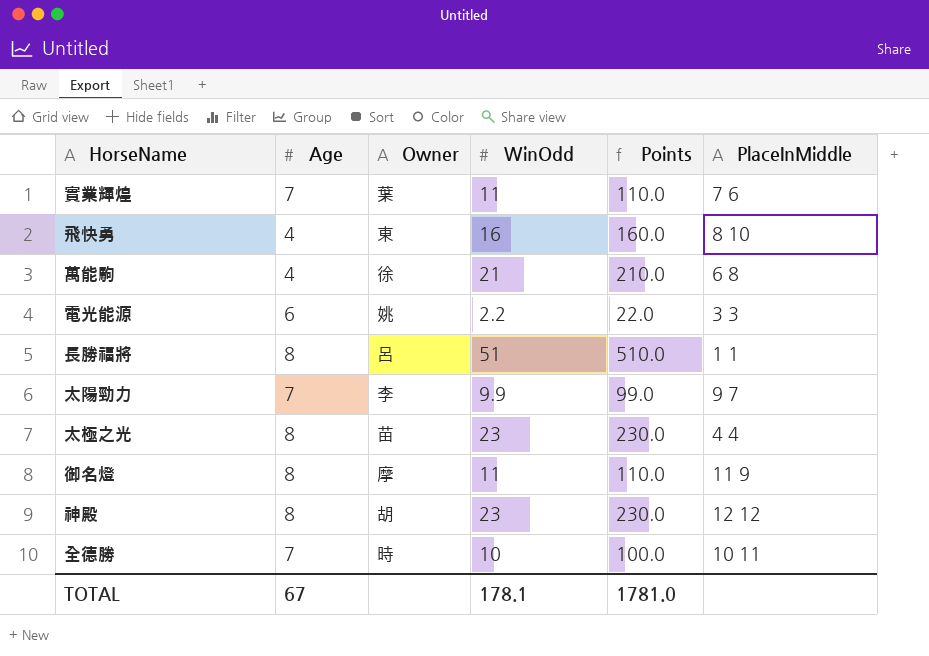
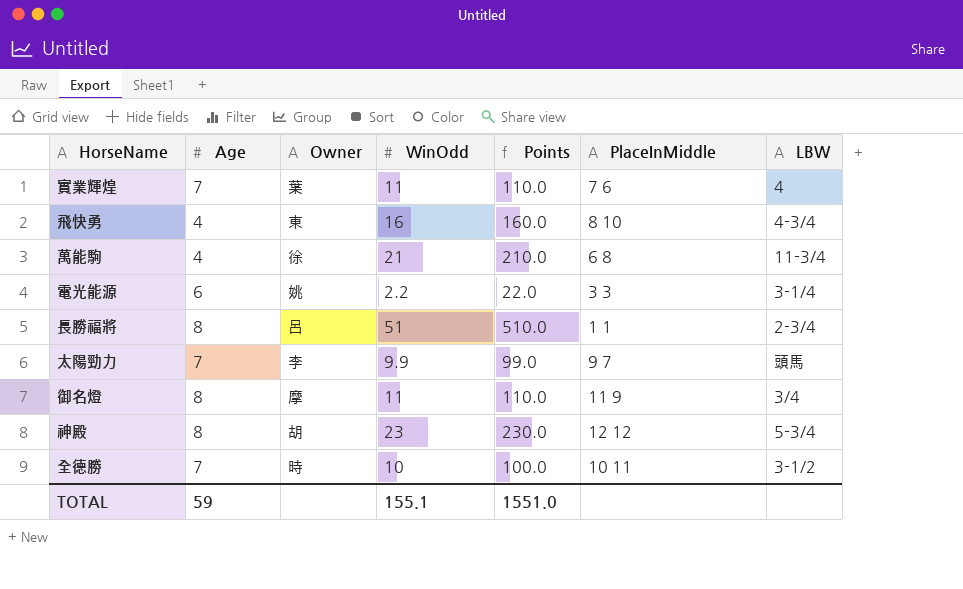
column LBW | position: none -> 7
row 太極之光: 8 | 苗 | 23 | 230.0 | 4 4 -> none
TOTAL | Age: 67 -> 59
TOTAL | WinOdd: 178.1 -> 155.1
TOTAL | Points: 1781.0 -> 1551.0

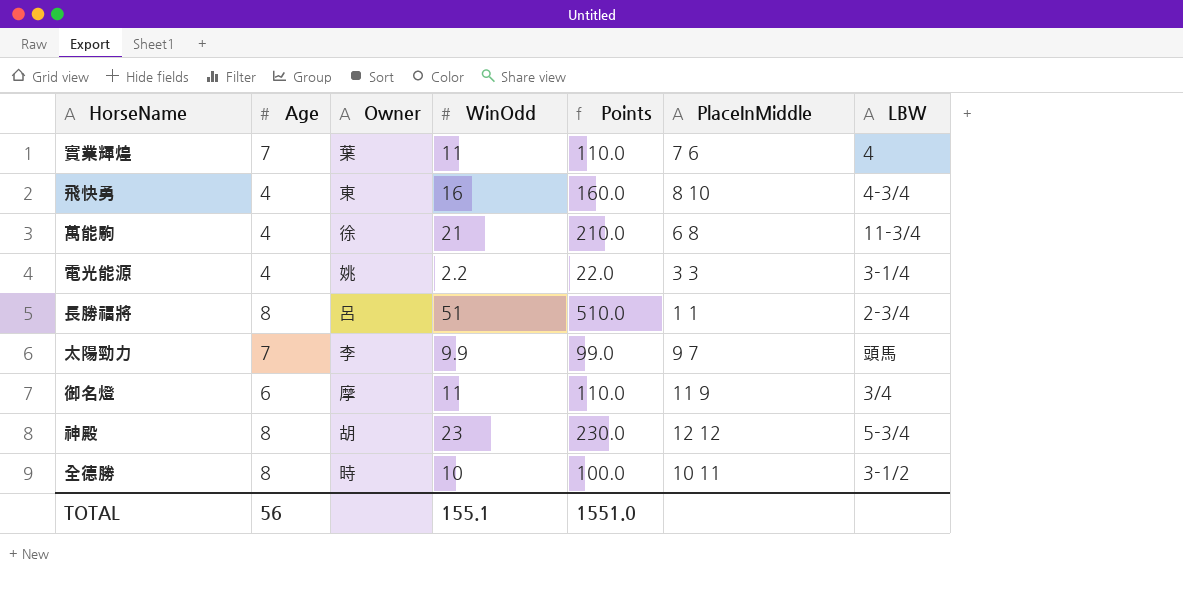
電光能源 | Age: 6 -> 4
御名燈 | Age: 8 -> 6
全德勝 | Age: 7 -> 8
TOTAL | Age: 59 -> 56

